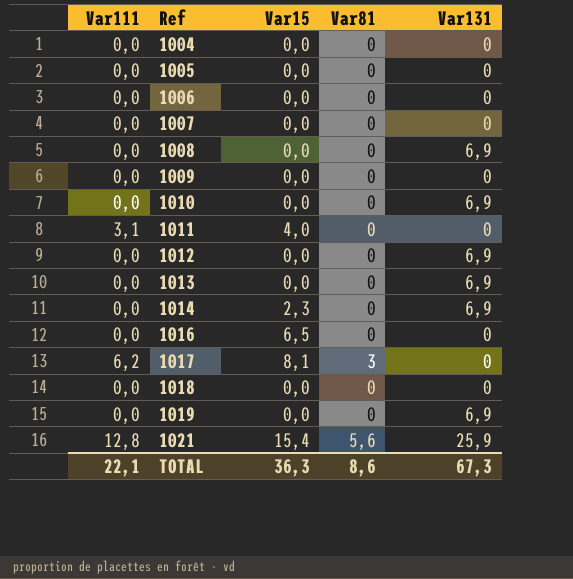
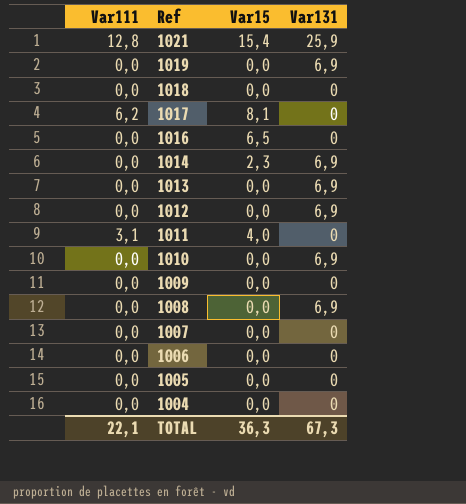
row order: Ref ascending -> Ref descending
column Var81 | position: 4 -> none

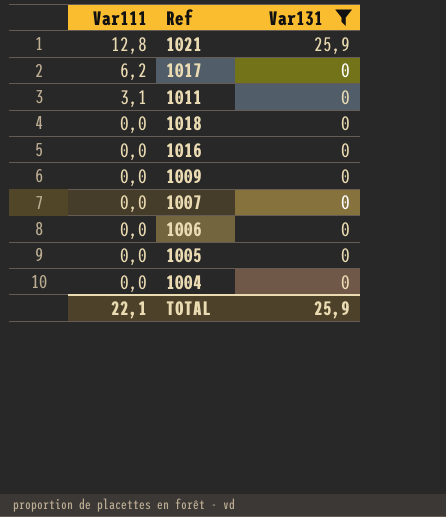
filter: none -> Var131 != 6,9
row order: Ref descending -> Var111 descending
column Var15 | position: 3 -> none
TOTAL | Var131: 67,3 -> 25,9

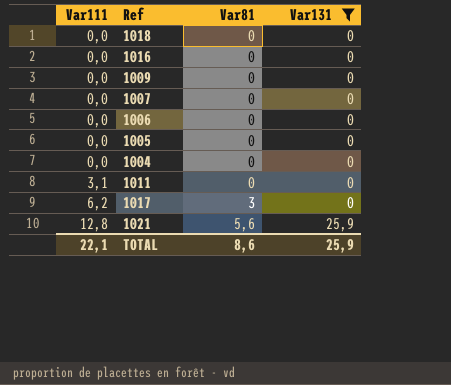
row order: Var111 descending -> Var111 ascending
column Var81 | position: none -> 3

